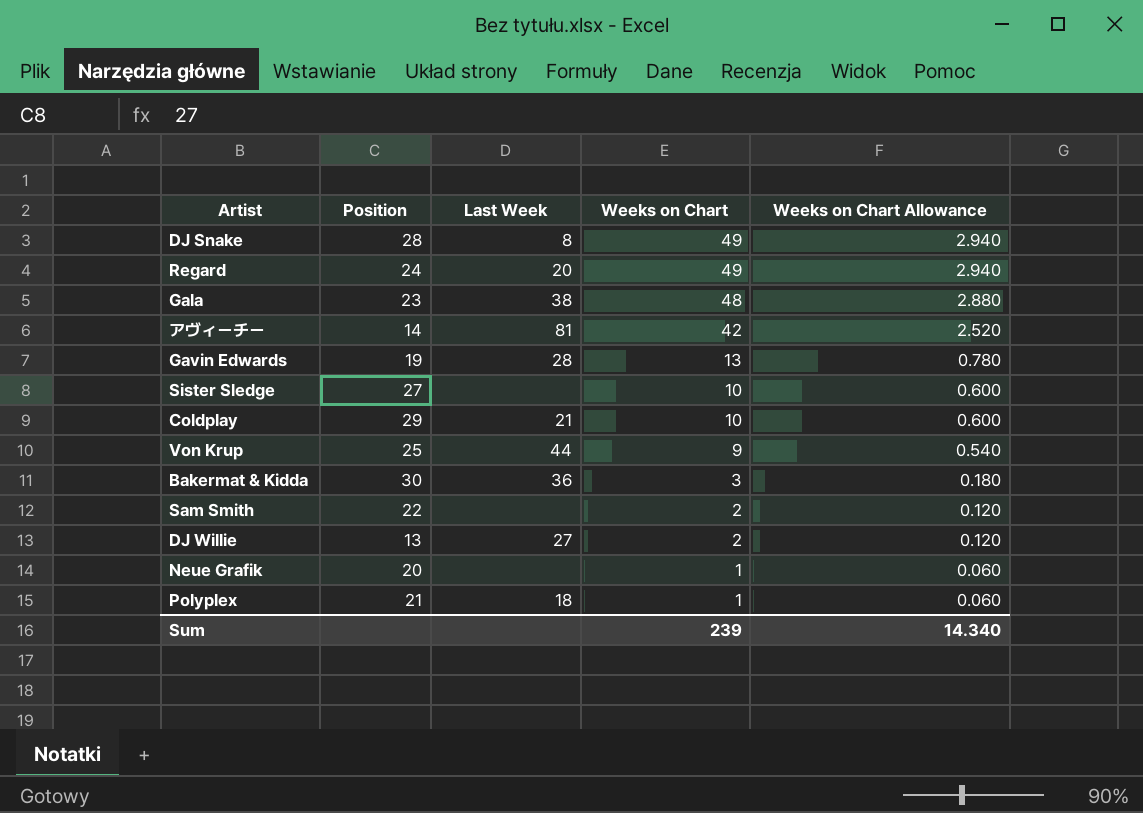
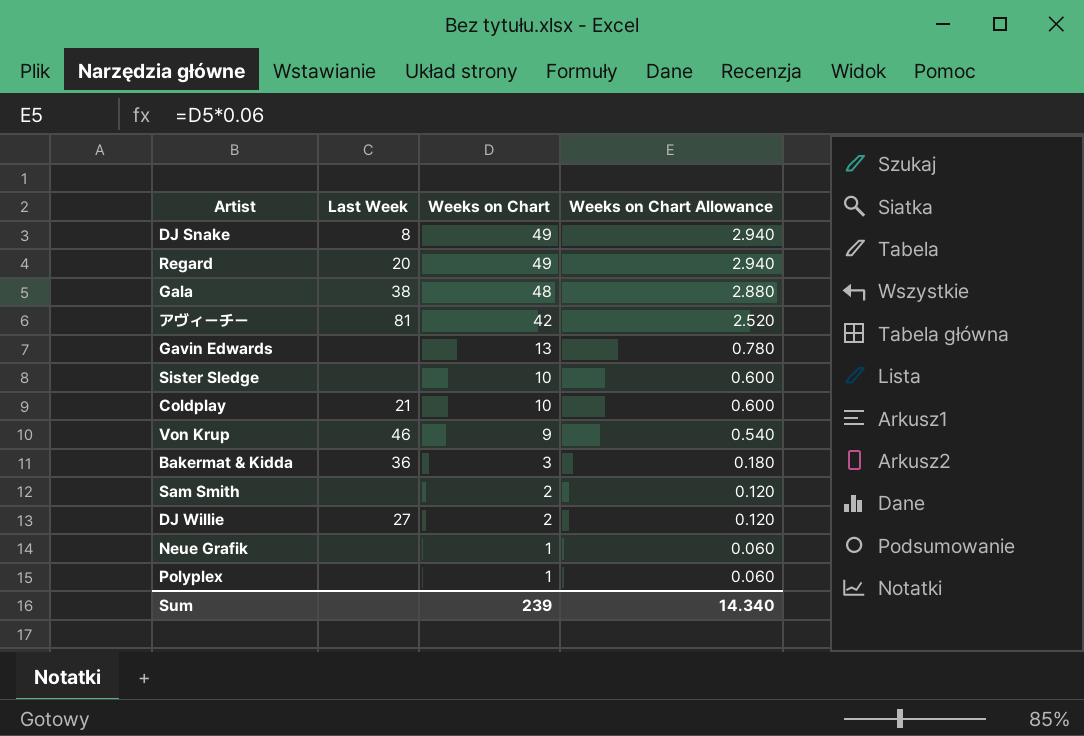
column Position | position: 2 -> none
Gavin Edwards | Last Week: 28 -> none
Von Krup | Last Week: 44 -> 46
Polyplex | Last Week: 18 -> none

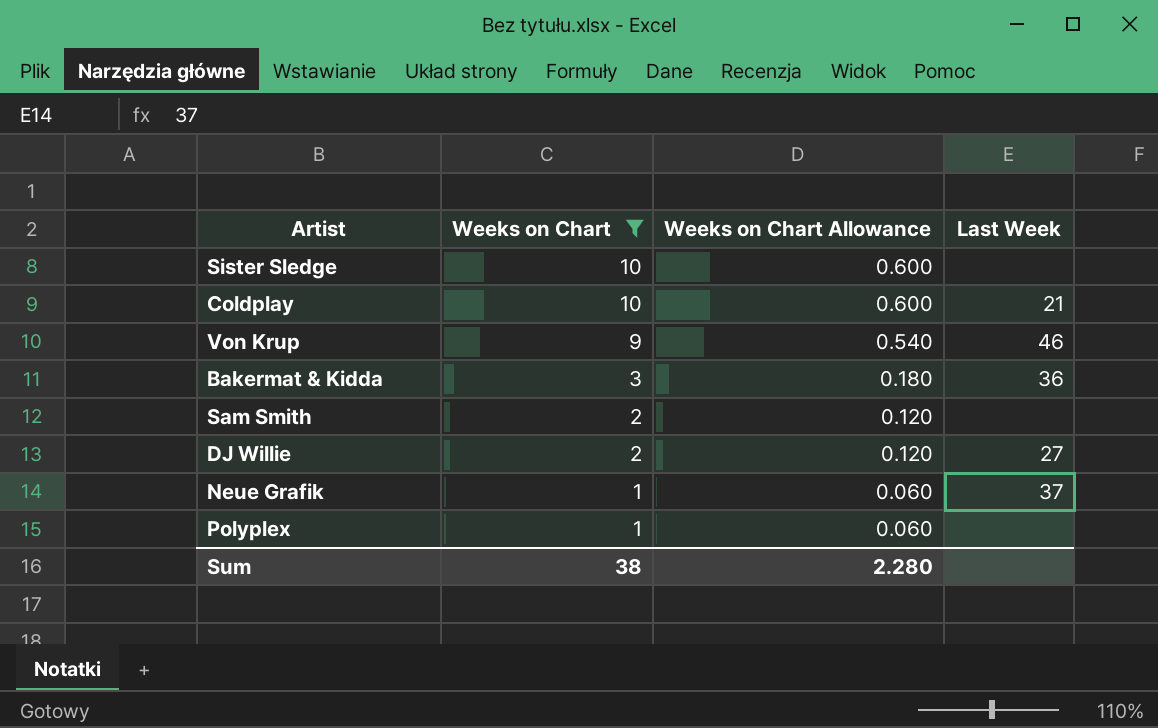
filter: none -> Weeks on Chart <= 10
column Last Week | position: 2 -> 4
Neue Grafik | Last Week: none -> 37
Sum | Weeks on Chart: 239 -> 38
Sum | Weeks on Chart Allowance: 14.340 -> 2.280

